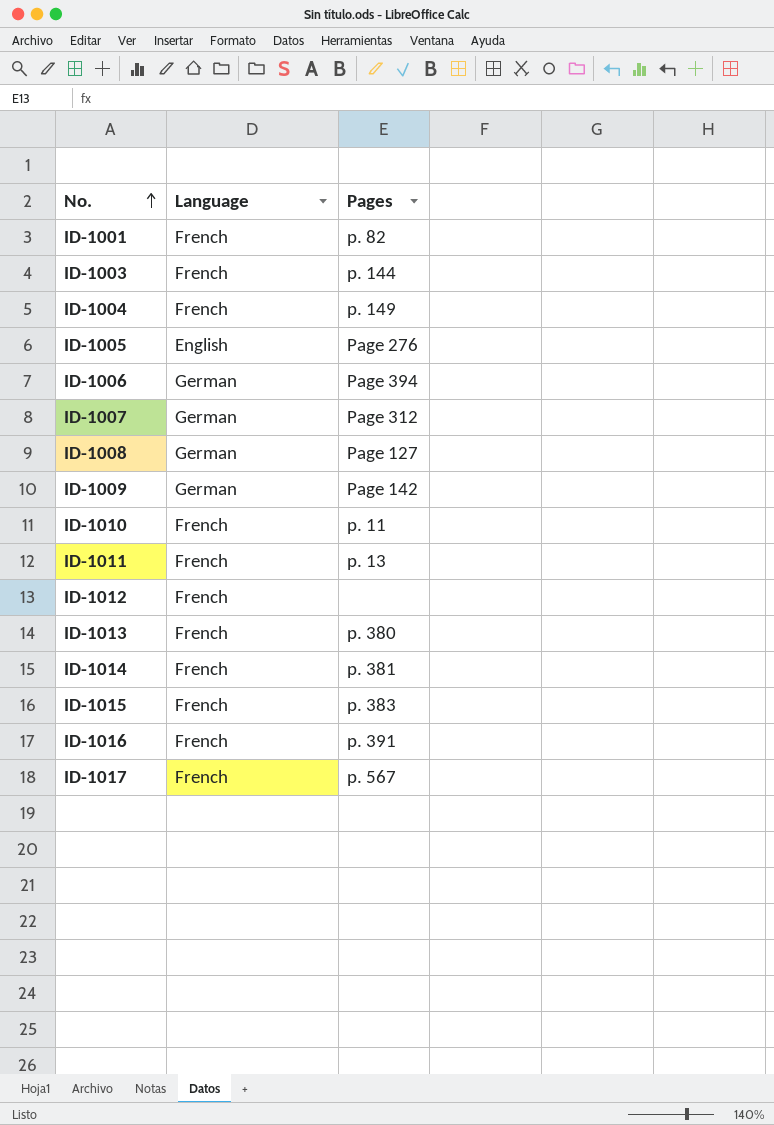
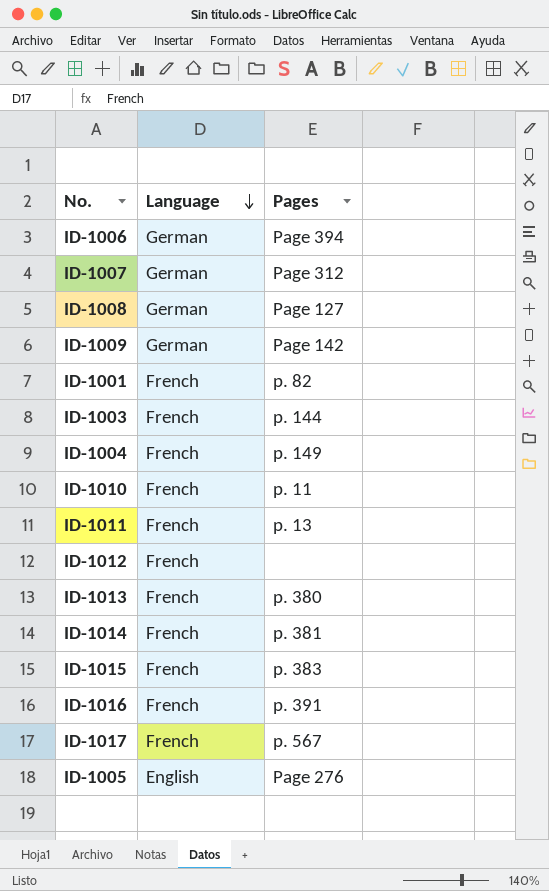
row order: No. ascending -> Language descending

